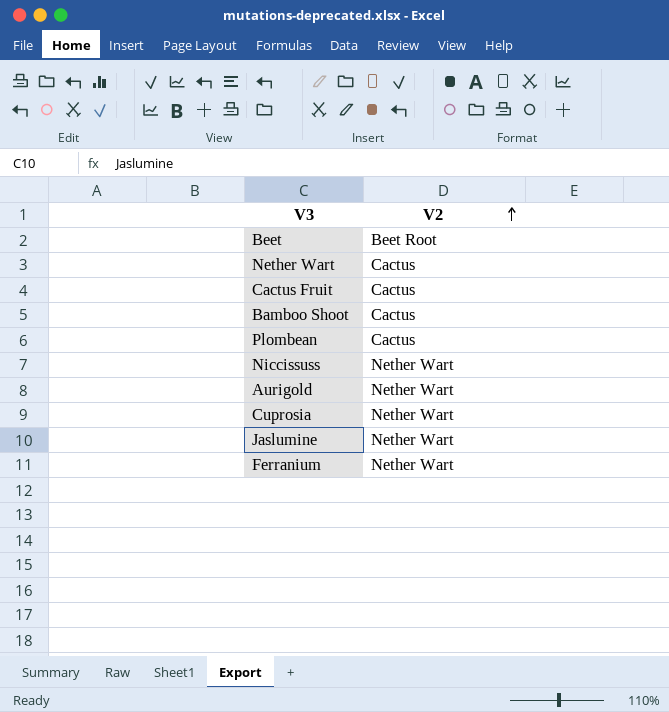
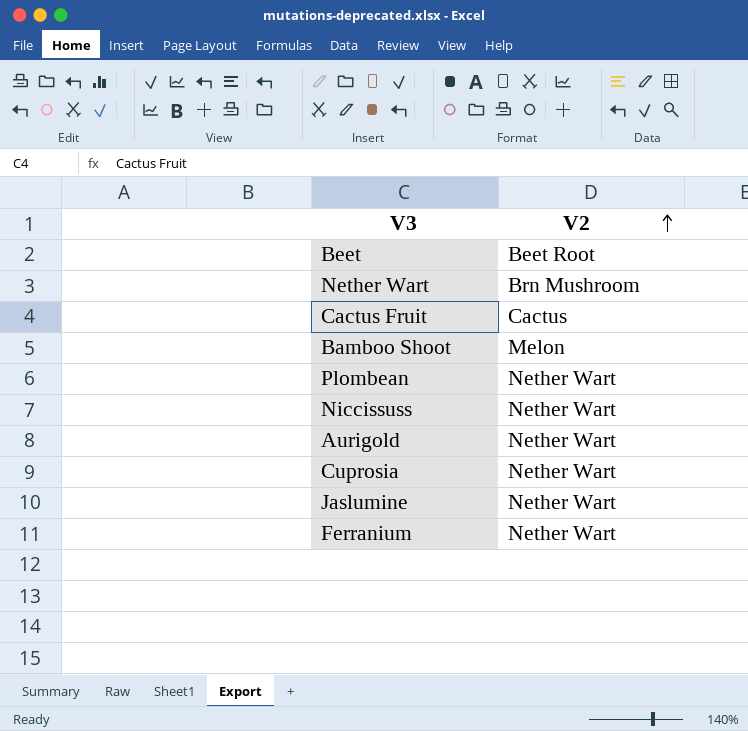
Nether Wart | V2: Cactus -> Brn Mushroom
Bamboo Shoot | V2: Cactus -> Melon
Plombean | V2: Cactus -> Nether Wart

